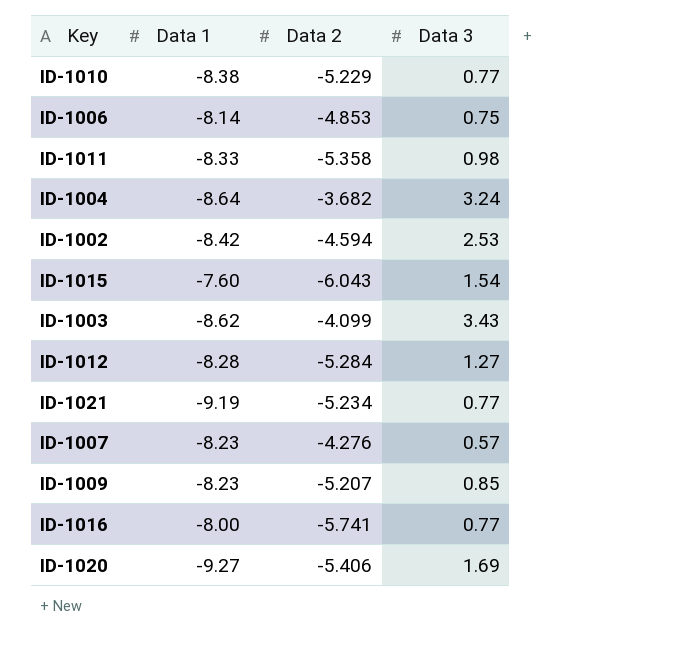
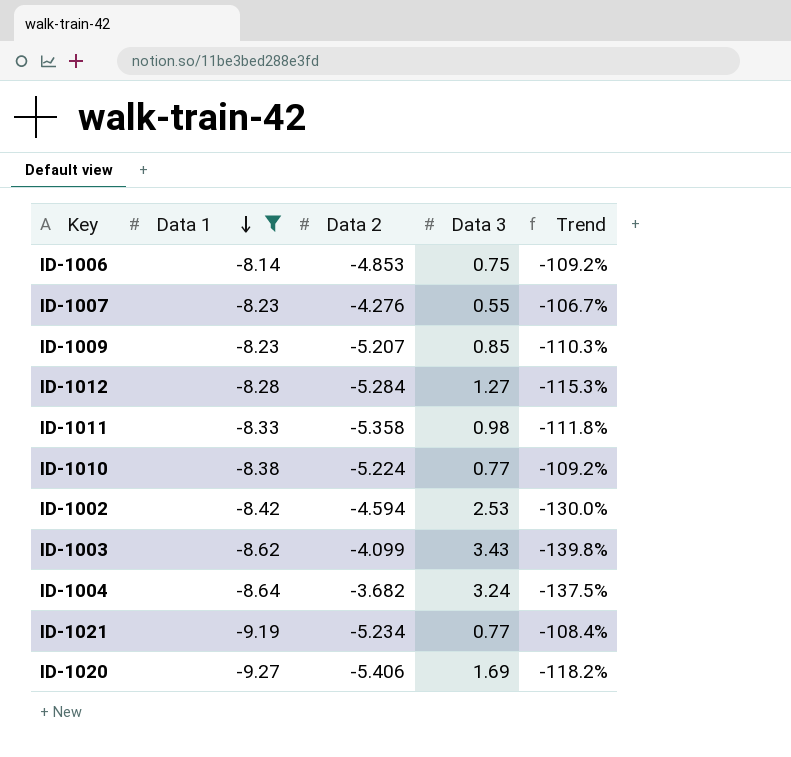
filter: none -> Data 1 <= -8.14
row order: none -> Data 1 descending
column Trend | formula: none -> ([Data 3] - [Data 1]) / [Data 1]
ID-1007 | Data 3: 0.57 -> 0.55
ID-1010 | Data 2: -5.229 -> -5.224

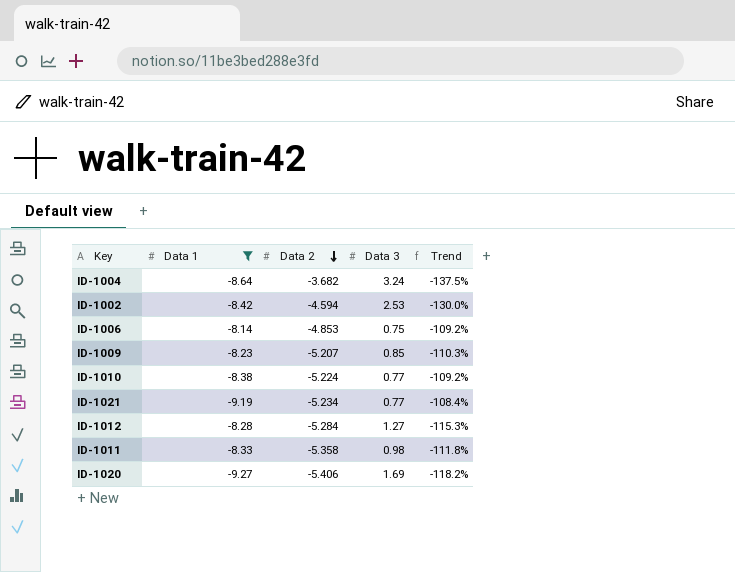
row order: Data 1 descending -> Data 2 descending
row ID-1007: -8.23 | -4.276 | 0.55 | -106.7% -> none
row ID-1003: -8.62 | -4.099 | 3.43 | -139.8% -> none

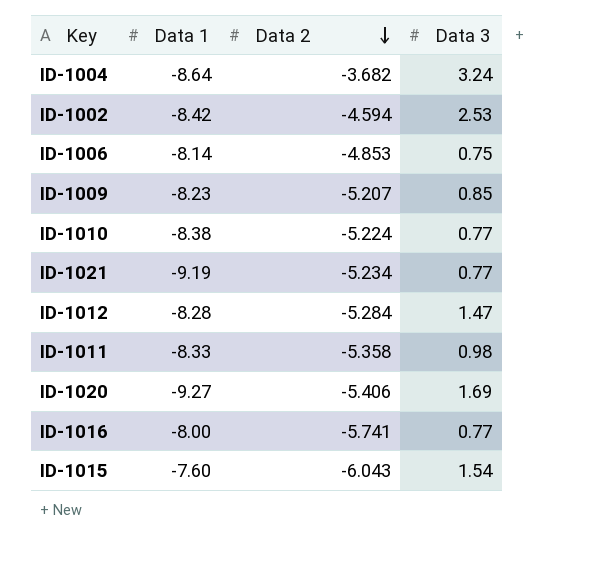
filter: Data 1 <= -8.14 -> none
column Trend | formula: ([Data 3] - [Data 1]) / [Data 1] -> none
ID-1012 | Data 3: 1.27 -> 1.47

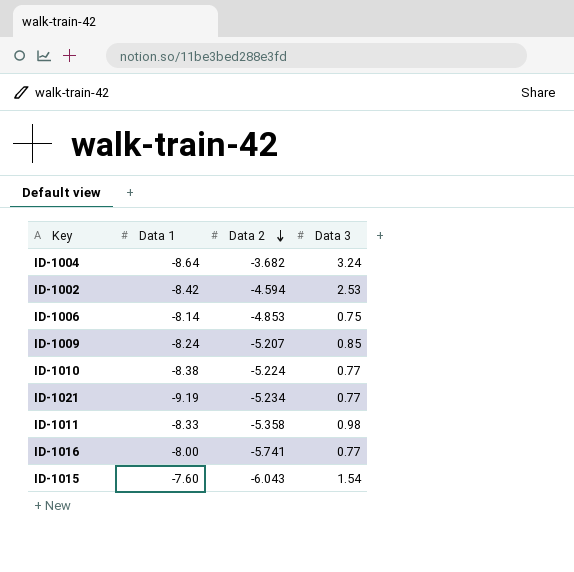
row ID-1012: -8.28 | -5.284 | 1.47 -> none
row ID-1020: -9.27 | -5.406 | 1.69 -> none
ID-1009 | Data 1: -8.23 -> -8.24

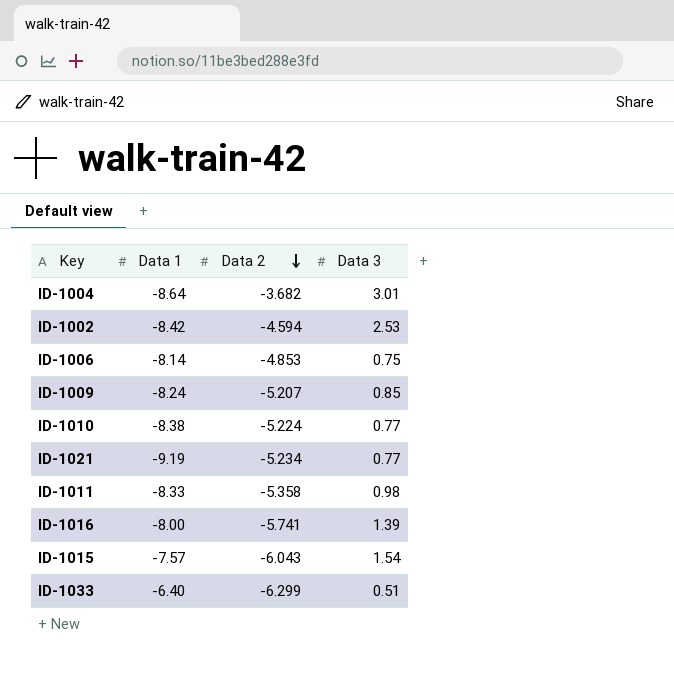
ID-1004 | Data 3: 3.24 -> 3.01
ID-1016 | Data 3: 0.77 -> 1.39
ID-1015 | Data 1: -7.60 -> -7.57
row ID-1033: none -> -6.40 | -6.299 | 0.51

